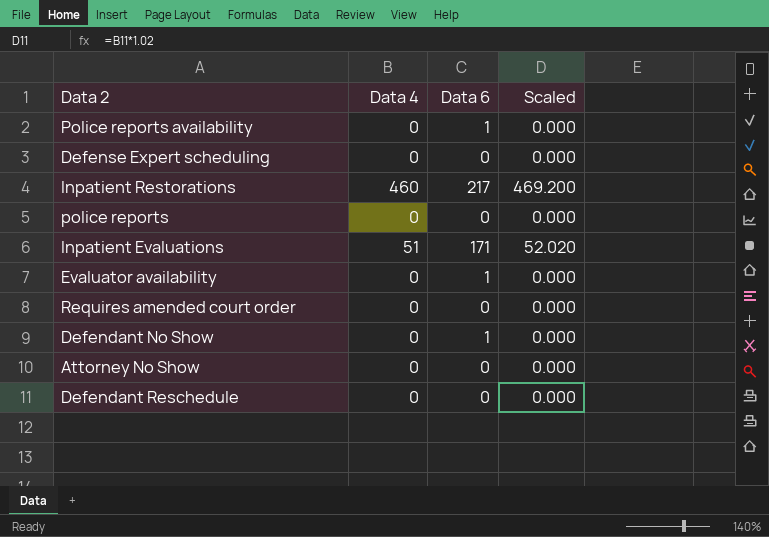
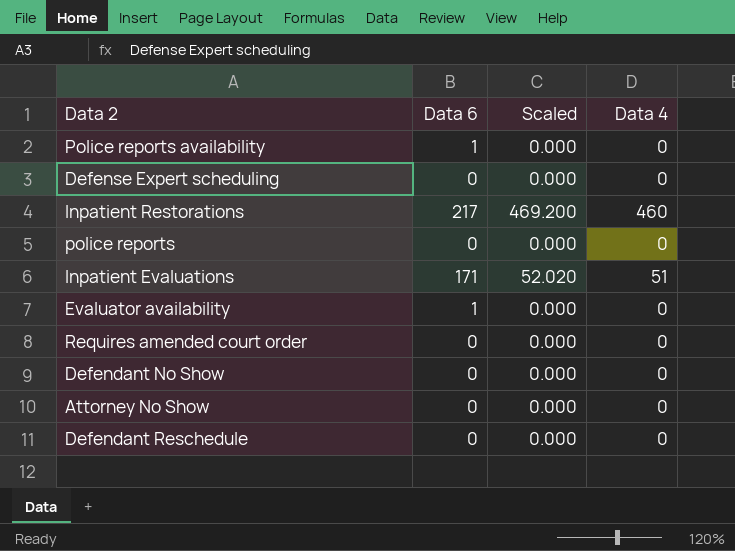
column Data 4 | position: 2 -> 4
Defendant No Show | Data 6: 1 -> 0

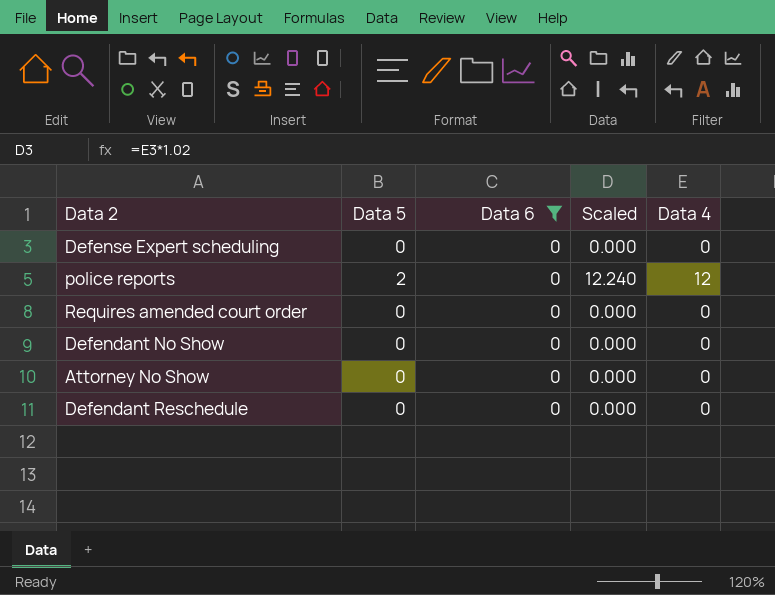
filter: none -> Data 6 = 0
column Data 5 | position: none -> 2
police reports | Scaled: 0.000 -> 12.240
police reports | Data 4: 0 -> 12

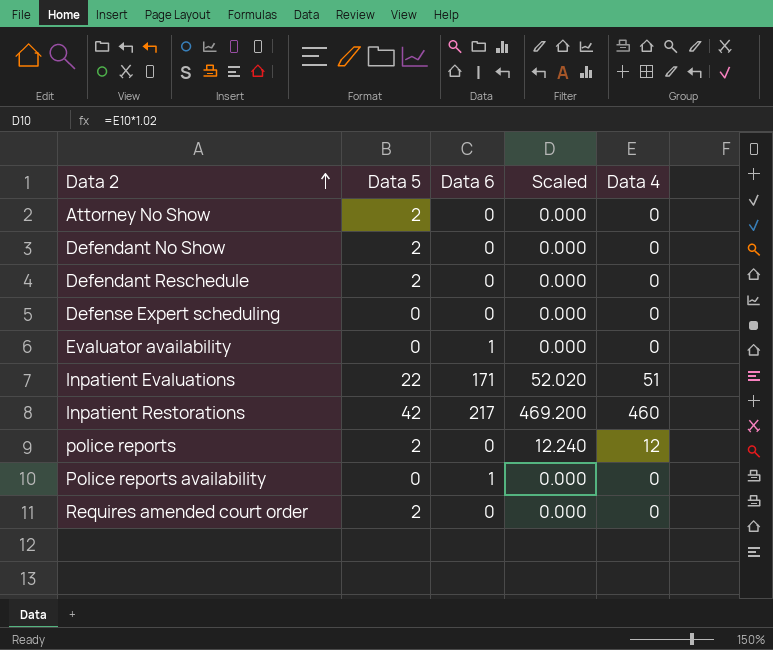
filter: Data 6 = 0 -> none
row order: none -> Data 2 ascending
Attorney No Show | Data 5: 0 -> 2
Defendant No Show | Data 5: 0 -> 2
Defendant Reschedule | Data 5: 0 -> 2
Requires amended court order | Data 5: 0 -> 2

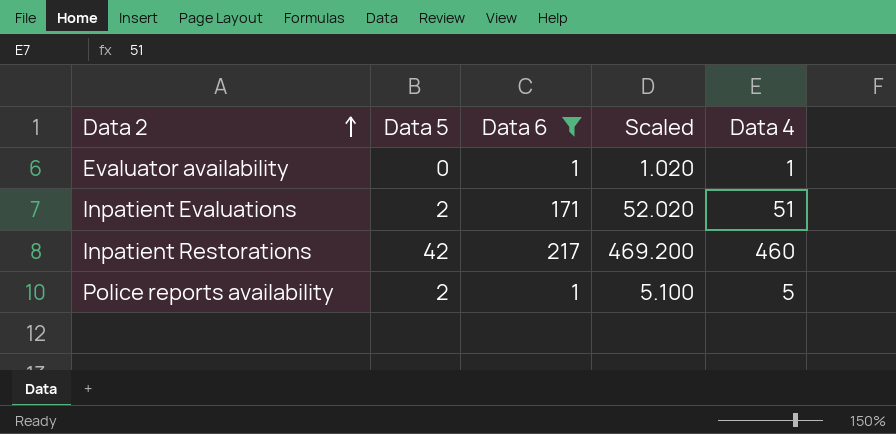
filter: none -> Data 6 != 0
Evaluator availability | Scaled: 0.000 -> 1.020
Evaluator availability | Data 4: 0 -> 1
Inpatient Evaluations | Data 5: 22 -> 2
Police reports availability | Data 5: 0 -> 2
Police reports availability | Scaled: 0.000 -> 5.100
Police reports availability | Data 4: 0 -> 5

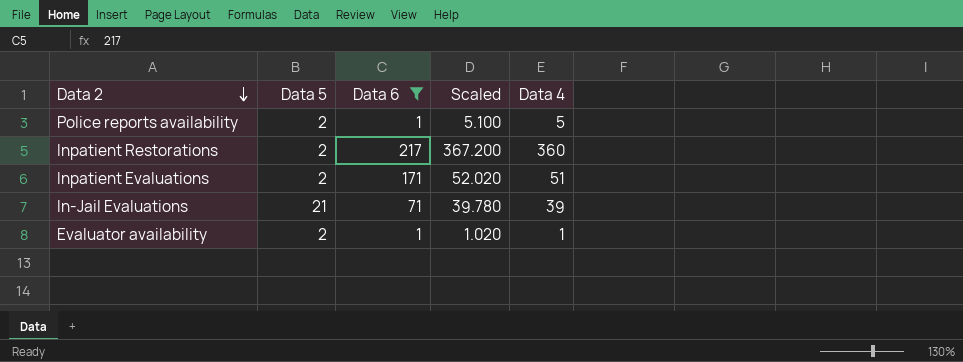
row order: Data 2 ascending -> Data 2 descending
Inpatient Restorations | Data 5: 42 -> 2
Inpatient Restorations | Scaled: 469.200 -> 367.200
Inpatient Restorations | Data 4: 460 -> 360
row In-Jail Evaluations: none -> 21 | 71 | 39.780 | 39
Evaluator availability | Data 5: 0 -> 2

